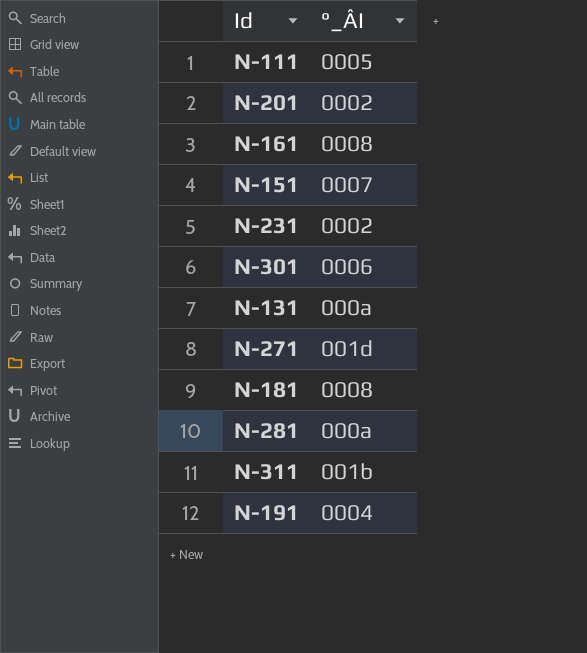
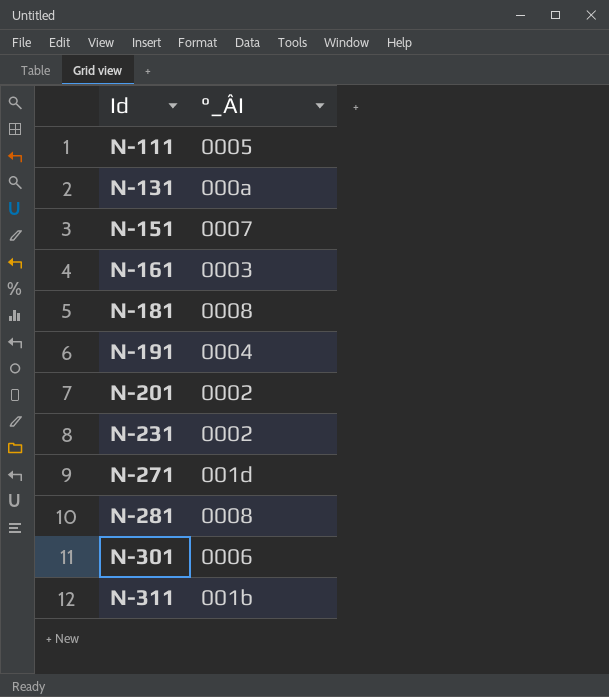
row order: none -> Id ascending
N-161 | °_ÂI: 0008 -> 0003
N-281 | °_ÂI: 000a -> 0008

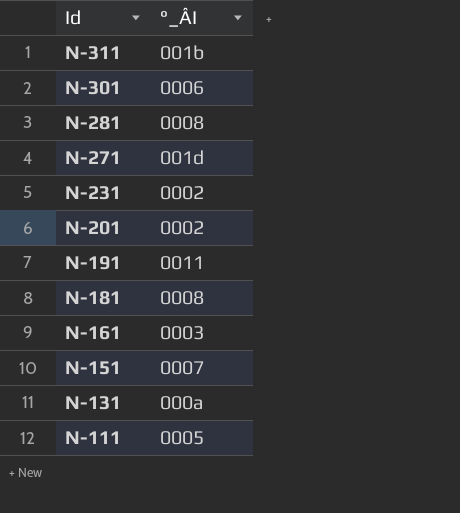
row order: Id ascending -> Id descending
N-191 | °_ÂI: 0004 -> 0011

